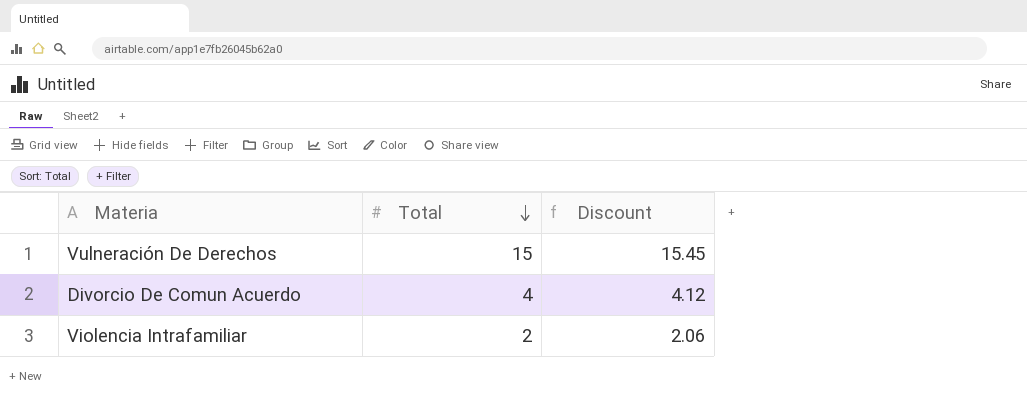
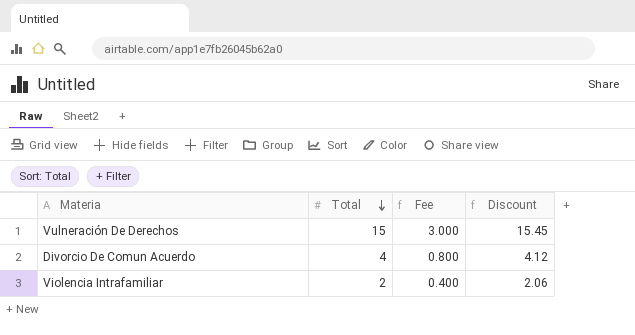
column Fee | formula: none -> [Total] * 0.2

